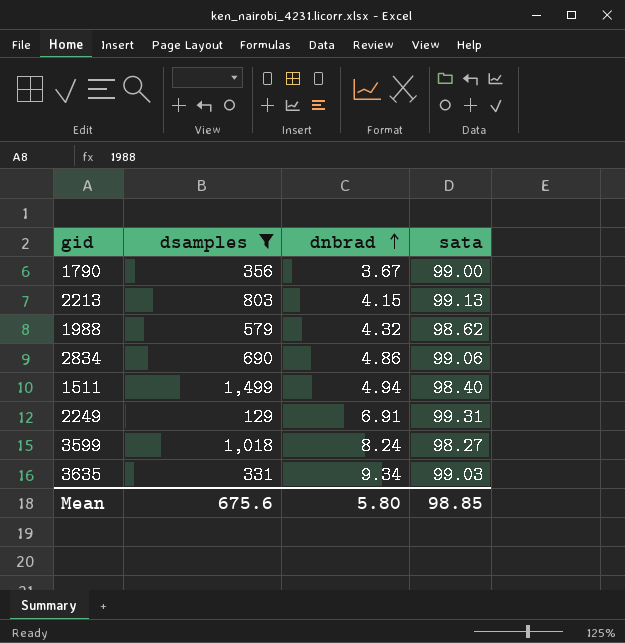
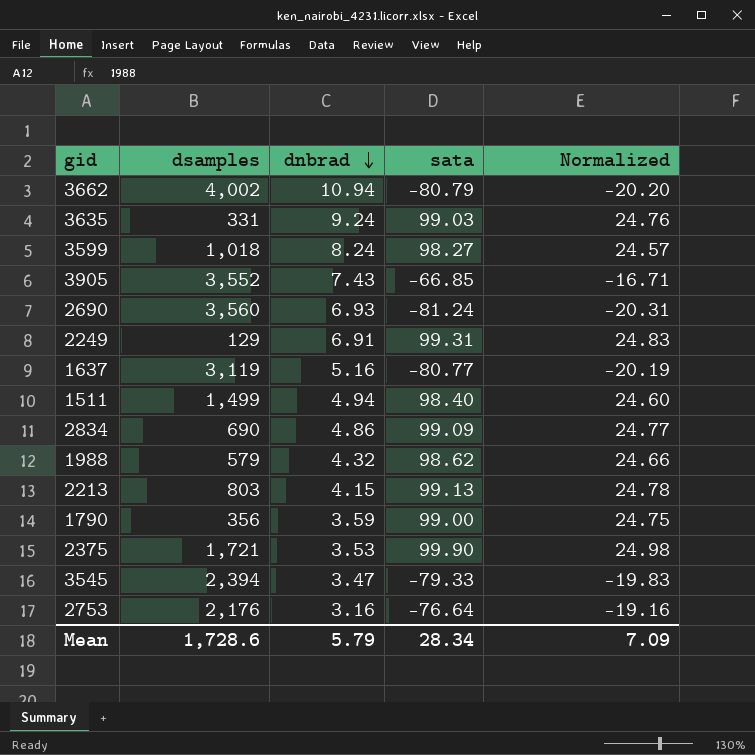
filter: dsamples <= 1,499 -> none
row order: dnbrad ascending -> dnbrad descending
column Normalized | formula: none -> [sata] * 0.25
3635 | dnbrad: 9.34 -> 9.24
2834 | sata: 99.06 -> 99.09
1790 | dnbrad: 3.67 -> 3.59
Mean | dsamples: 675.6 -> 1,728.6
Mean | dnbrad: 5.80 -> 5.79
Mean | sata: 98.85 -> 28.34

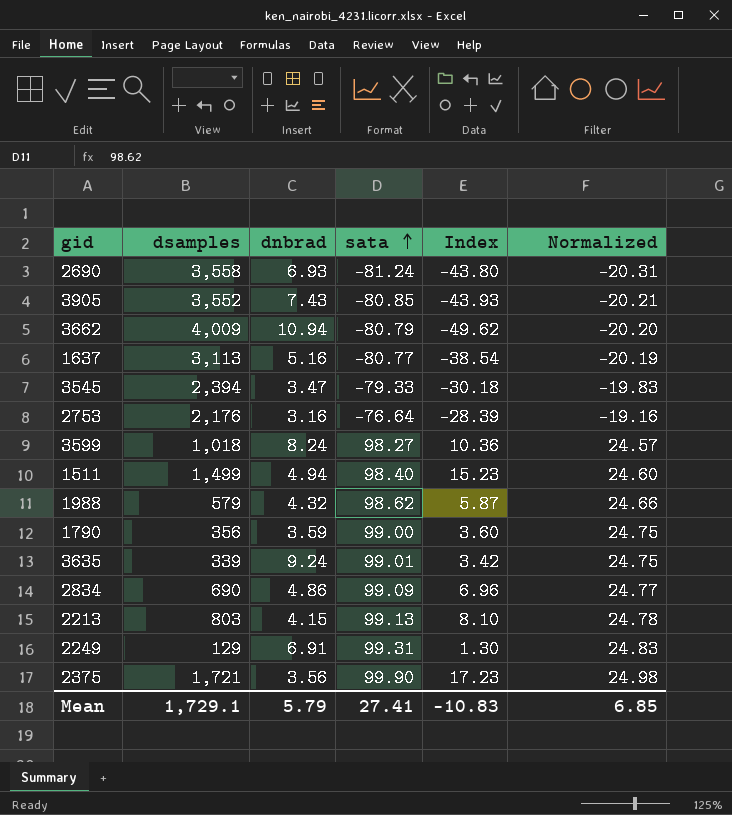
row order: dnbrad descending -> sata ascending
column Index | formula: none -> [dsamples] / [sata]
2690 | dsamples: 3,560 -> 3,558
3905 | sata: -66.85 -> -80.85
3905 | Normalized: -16.71 -> -20.21
3662 | dsamples: 4,002 -> 4,009
1637 | dsamples: 3,119 -> 3,113
3635 | dsamples: 331 -> 339
3635 | sata: 99.03 -> 99.01
3635 | Normalized: 24.76 -> 24.75
2375 | dnbrad: 3.53 -> 3.56
Mean | dsamples: 1,728.6 -> 1,729.1
Mean | sata: 28.34 -> 27.41
Mean | Normalized: 7.09 -> 6.85

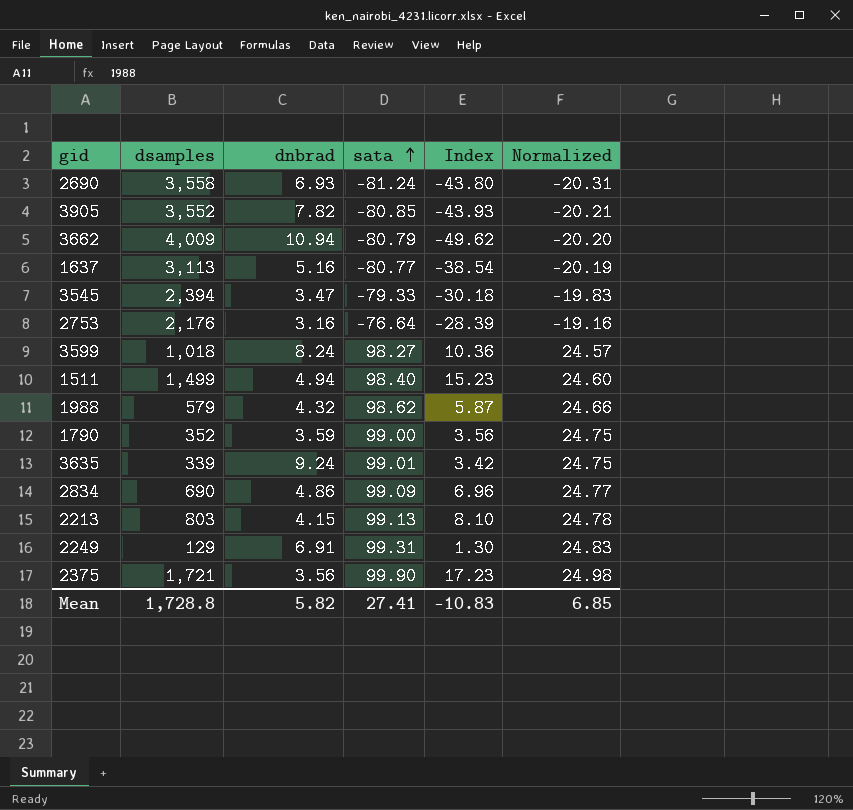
3905 | dnbrad: 7.43 -> 7.82
1790 | dsamples: 356 -> 352
1790 | Index: 3.60 -> 3.56
Mean | dsamples: 1,729.1 -> 1,728.8
Mean | dnbrad: 5.79 -> 5.82

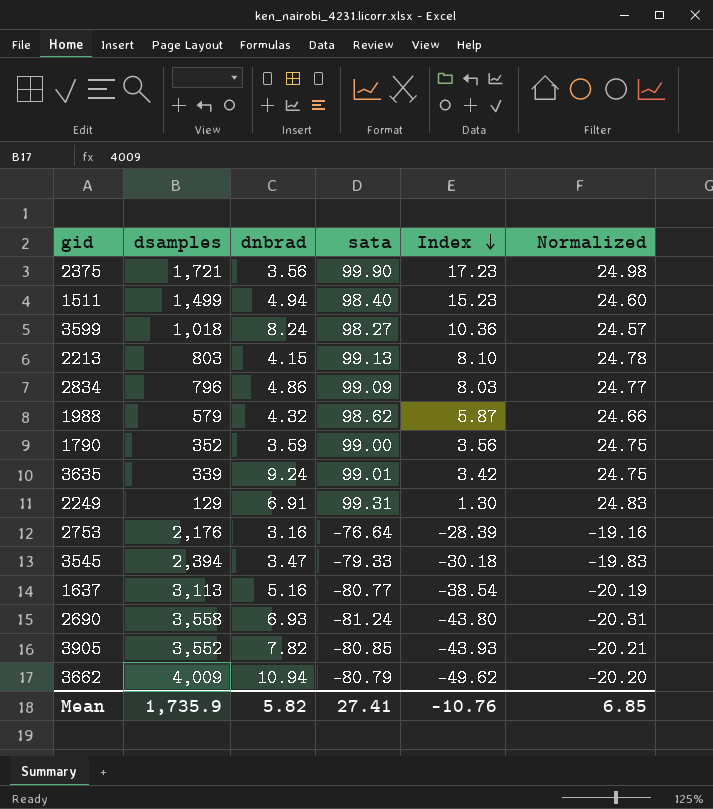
row order: sata ascending -> Index descending
2834 | dsamples: 690 -> 796
2834 | Index: 6.96 -> 8.03
Mean | dsamples: 1,728.8 -> 1,735.9
Mean | Index: -10.83 -> -10.76

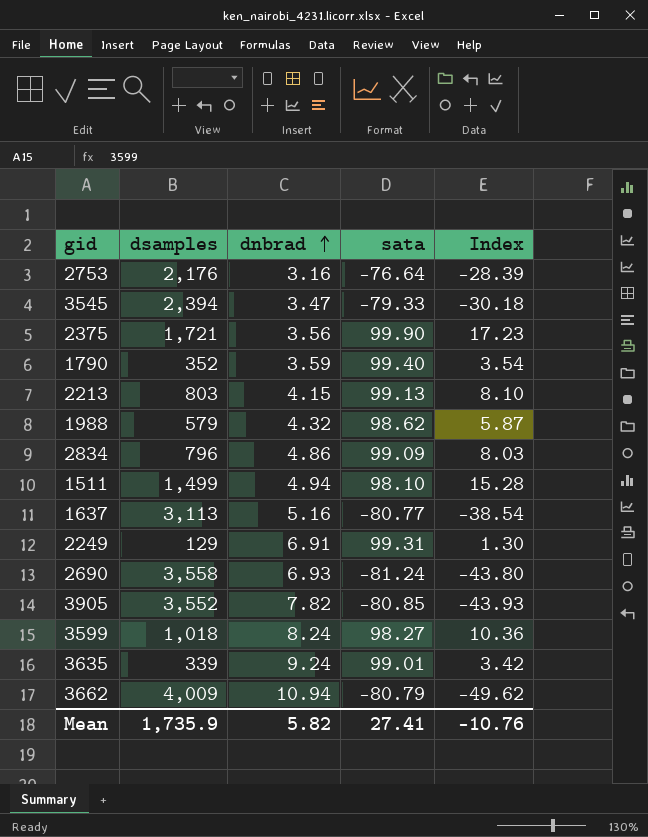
row order: Index descending -> dnbrad ascending
column Normalized | formula: [sata] * 0.25 -> none
1790 | sata: 99.00 -> 99.40
1790 | Index: 3.56 -> 3.54
1511 | sata: 98.40 -> 98.10
1511 | Index: 15.23 -> 15.28

